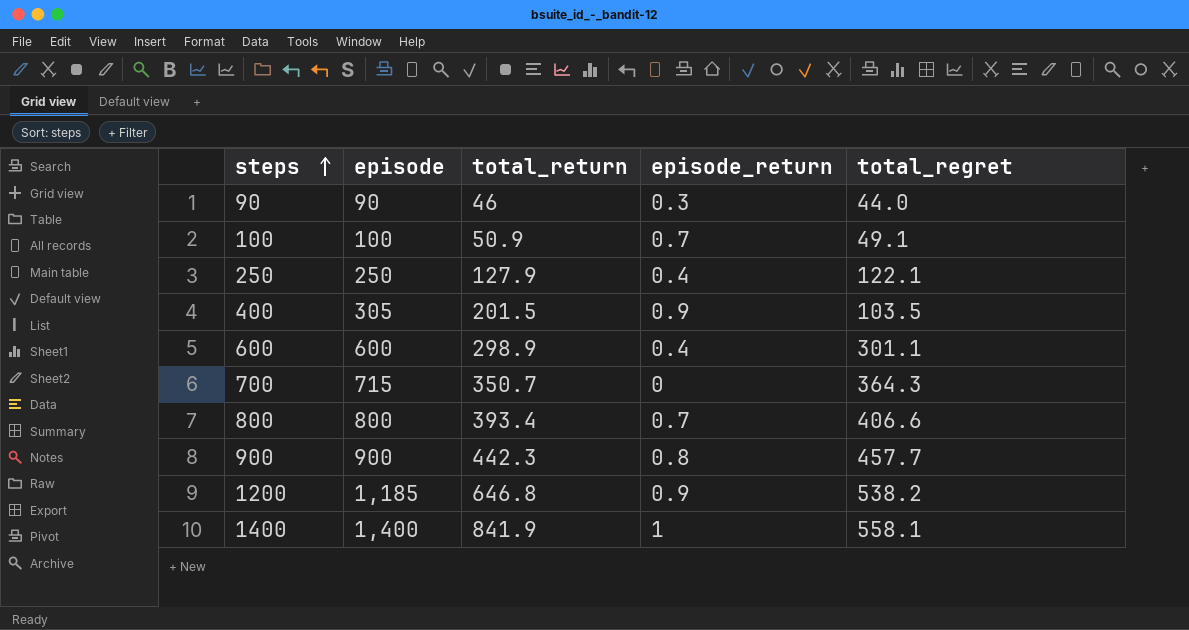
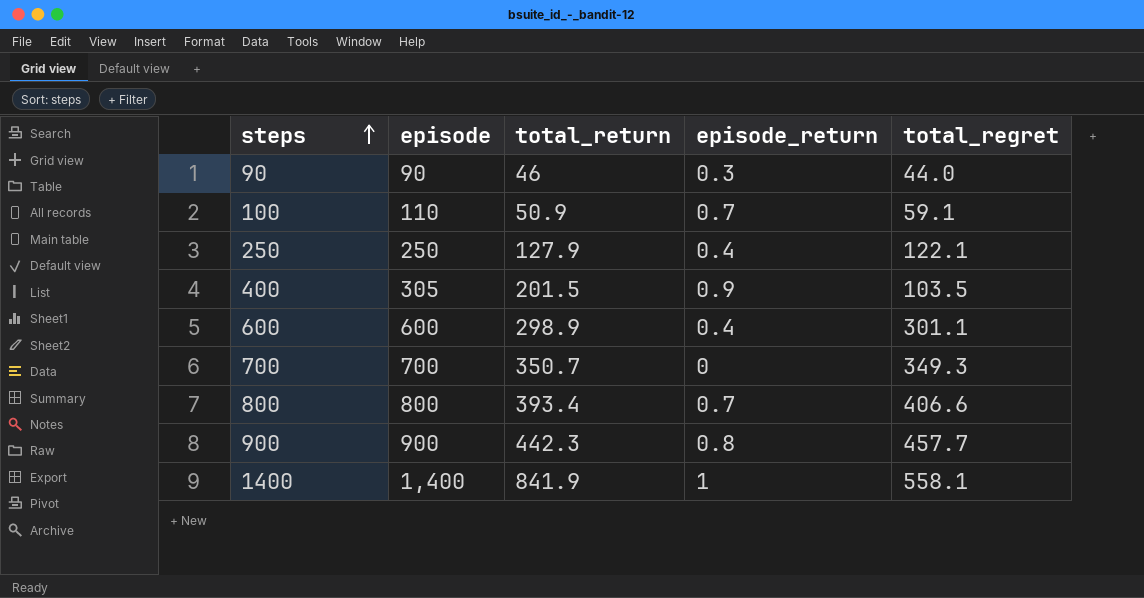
row 1200: 1,185 | 646.8 | 0.9 | 538.2 -> none
100 | episode: 100 -> 110
100 | total_regret: 49.1 -> 59.1
700 | episode: 715 -> 700
700 | total_regret: 364.3 -> 349.3

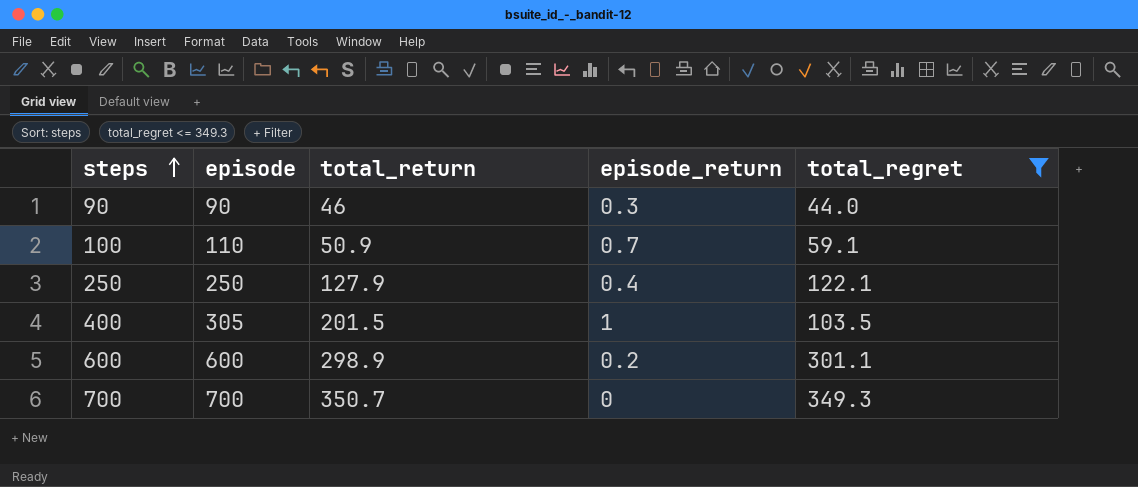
filter: none -> total_regret <= 349.3
400 | episode_return: 0.9 -> 1
600 | episode_return: 0.4 -> 0.2

